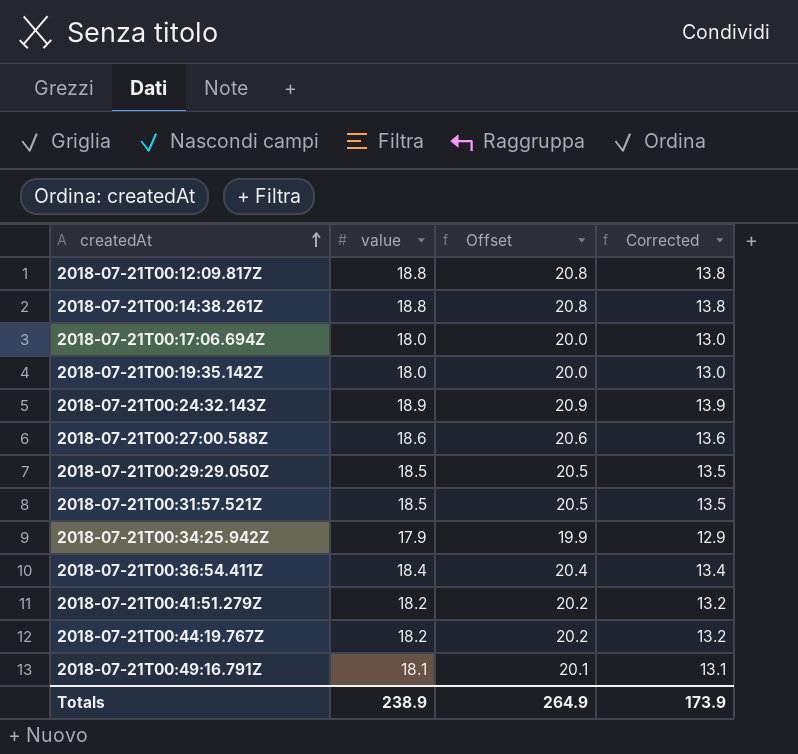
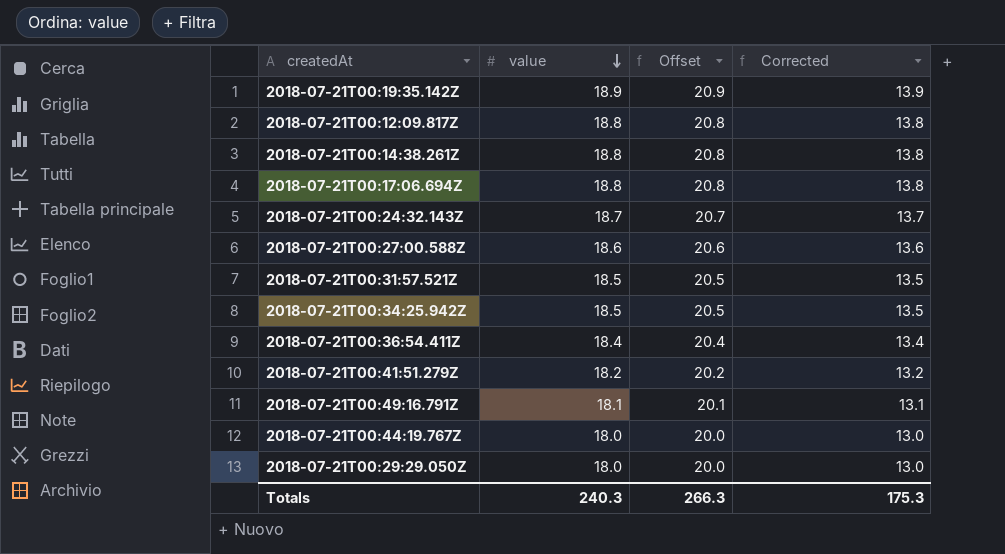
row order: createdAt ascending -> value descending
2018-07-21T00:19:35.142Z | value: 18.0 -> 18.9
2018-07-21T00:19:35.142Z | Offset: 20.0 -> 20.9
2018-07-21T00:19:35.142Z | Corrected: 13.0 -> 13.9
2018-07-21T00:17:06.694Z | value: 18.0 -> 18.8
2018-07-21T00:17:06.694Z | Offset: 20.0 -> 20.8
2018-07-21T00:17:06.694Z | Corrected: 13.0 -> 13.8
2018-07-21T00:24:32.143Z | value: 18.9 -> 18.7
2018-07-21T00:24:32.143Z | Offset: 20.9 -> 20.7
2018-07-21T00:24:32.143Z | Corrected: 13.9 -> 13.7
2018-07-21T00:34:25.942Z | value: 17.9 -> 18.5
2018-07-21T00:34:25.942Z | Offset: 19.9 -> 20.5
2018-07-21T00:34:25.942Z | Corrected: 12.9 -> 13.5
2018-07-21T00:44:19.767Z | value: 18.2 -> 18.0
2018-07-21T00:44:19.767Z | Offset: 20.2 -> 20.0
2018-07-21T00:44:19.767Z | Corrected: 13.2 -> 13.0
2018-07-21T00:29:29.050Z | value: 18.5 -> 18.0
2018-07-21T00:29:29.050Z | Offset: 20.5 -> 20.0
2018-07-21T00:29:29.050Z | Corrected: 13.5 -> 13.0
Totals | value: 238.9 -> 240.3
Totals | Offset: 264.9 -> 266.3
Totals | Corrected: 173.9 -> 175.3

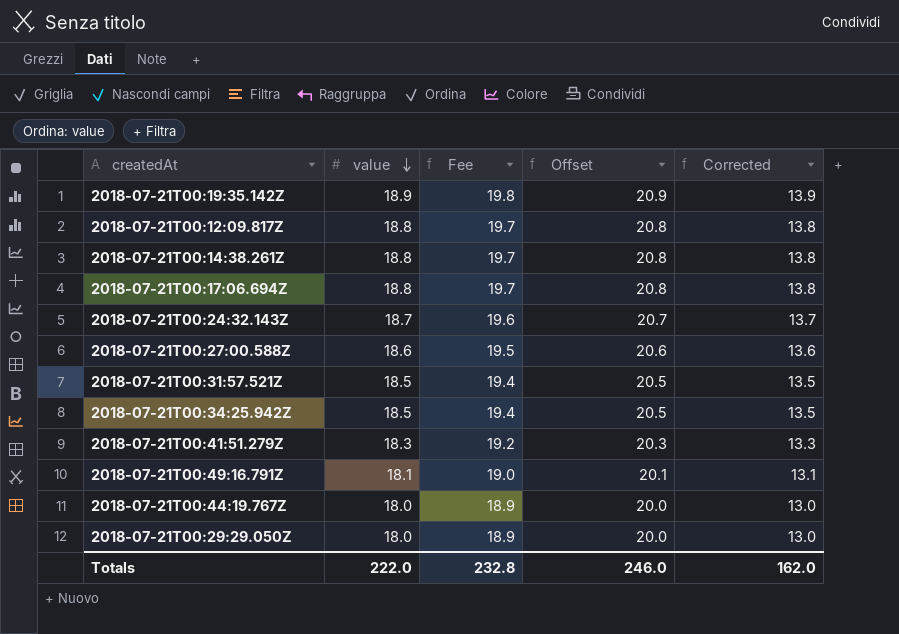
column Fee | formula: none -> [value] * 1.05
row 2018-07-21T00:36:54.411Z: 18.4 | 20.4 | 13.4 -> none
2018-07-21T00:41:51.279Z | value: 18.2 -> 18.3
2018-07-21T00:41:51.279Z | Offset: 20.2 -> 20.3
2018-07-21T00:41:51.279Z | Corrected: 13.2 -> 13.3
Totals | value: 240.3 -> 222.0
Totals | Offset: 266.3 -> 246.0
Totals | Corrected: 175.3 -> 162.0

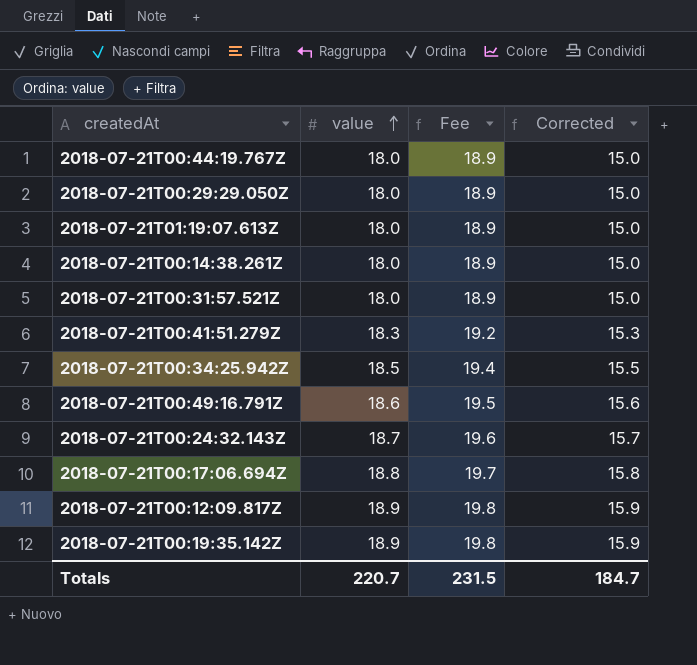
row order: value descending -> value ascending
column Offset | formula: [value] + 2 -> none
column Corrected | formula: [value] - 5 -> [value] - 3
row 2018-07-21T00:27:00.588Z: 18.6 | 19.5 | 20.6 | 13.6 -> none
row 2018-07-21T01:19:07.613Z: none -> 18.0 | 18.9 | 15.0
2018-07-21T00:14:38.261Z | value: 18.8 -> 18.0
2018-07-21T00:14:38.261Z | Fee: 19.7 -> 18.9
2018-07-21T00:31:57.521Z | value: 18.5 -> 18.0
2018-07-21T00:31:57.521Z | Fee: 19.4 -> 18.9
2018-07-21T00:49:16.791Z | value: 18.1 -> 18.6
2018-07-21T00:49:16.791Z | Fee: 19.0 -> 19.5
2018-07-21T00:12:09.817Z | value: 18.8 -> 18.9
2018-07-21T00:12:09.817Z | Fee: 19.7 -> 19.8
Totals | value: 222.0 -> 220.7
Totals | Fee: 232.8 -> 231.5
Totals | Corrected: 162.0 -> 184.7

